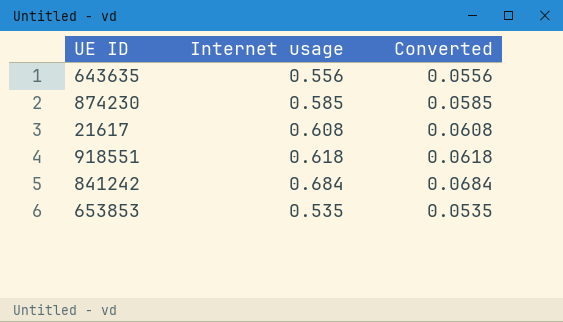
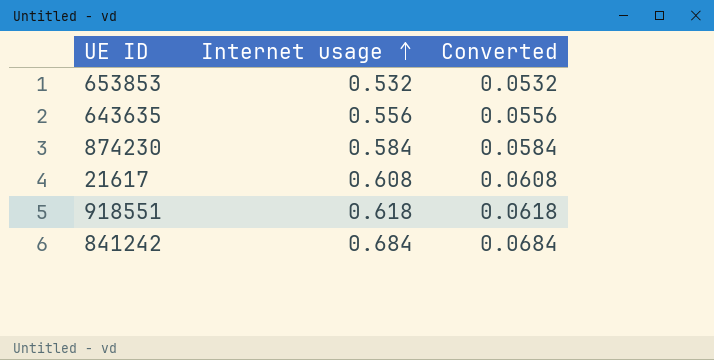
row order: none -> Internet usage ascending
653853 | Internet usage: 0.535 -> 0.532
653853 | Converted: 0.0535 -> 0.0532
874230 | Internet usage: 0.585 -> 0.584
874230 | Converted: 0.0585 -> 0.0584

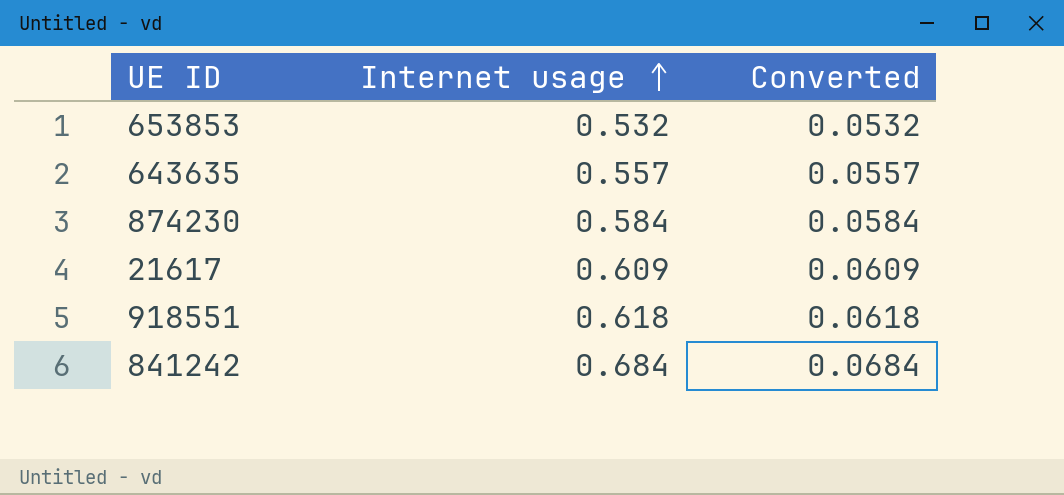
643635 | Internet usage: 0.556 -> 0.557
643635 | Converted: 0.0556 -> 0.0557
21617 | Internet usage: 0.608 -> 0.609
21617 | Converted: 0.0608 -> 0.0609

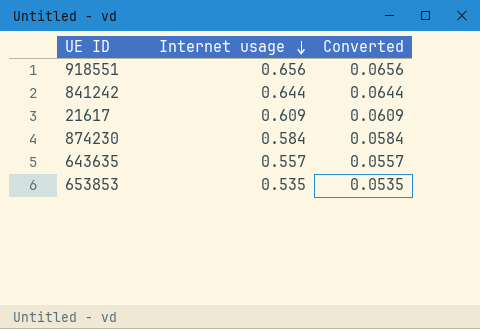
row order: Internet usage ascending -> Internet usage descending
918551 | Internet usage: 0.618 -> 0.656
918551 | Converted: 0.0618 -> 0.0656
841242 | Internet usage: 0.684 -> 0.644
841242 | Converted: 0.0684 -> 0.0644
653853 | Internet usage: 0.532 -> 0.535
653853 | Converted: 0.0532 -> 0.0535

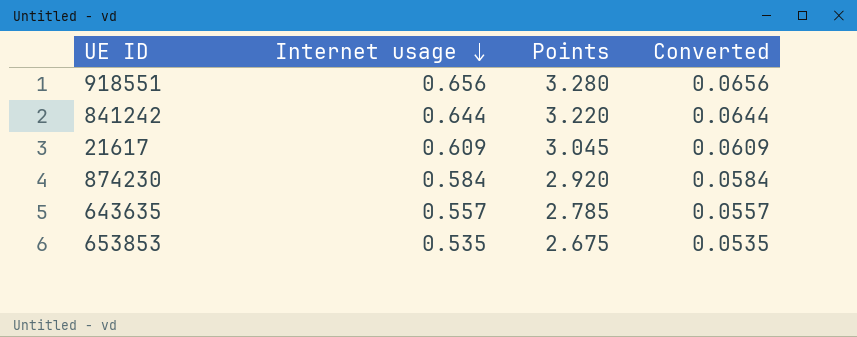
column Points | formula: none -> [Internet usage] * 5

